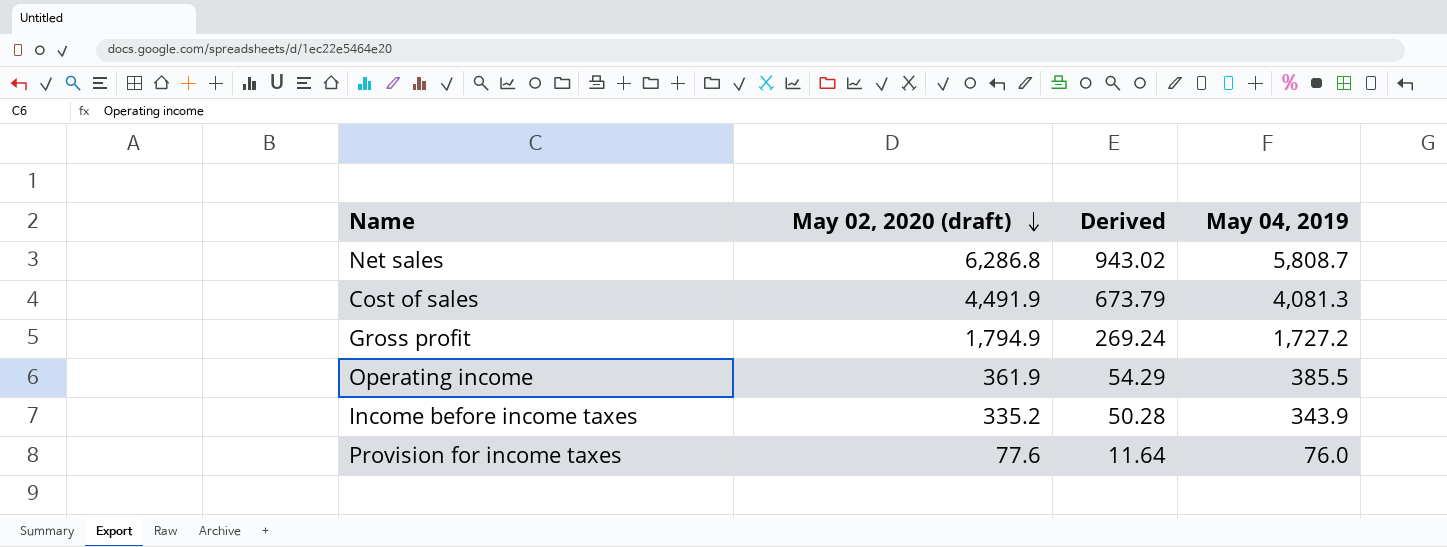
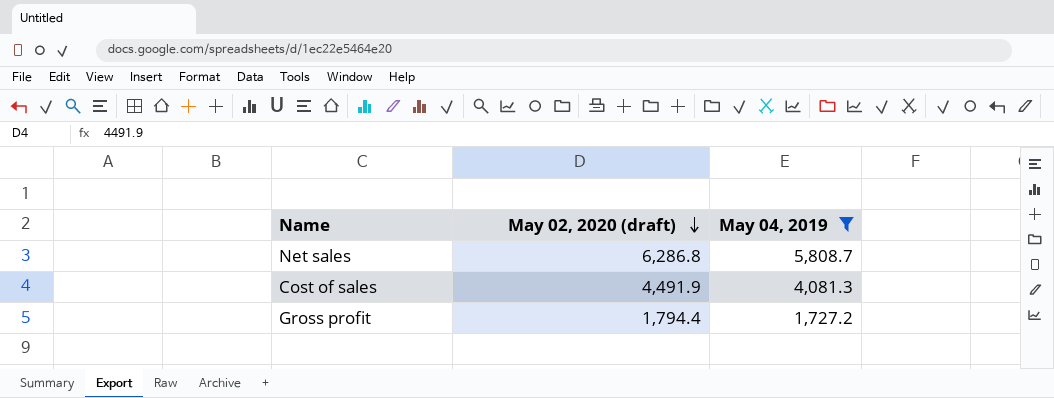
filter: none -> May 04, 2019 >= 1,727.2
column Derived | formula: [May 02, 2020 (draft)] * 0.15 -> none
Gross profit | May 02, 2020 (draft): 1,794.9 -> 1,794.4

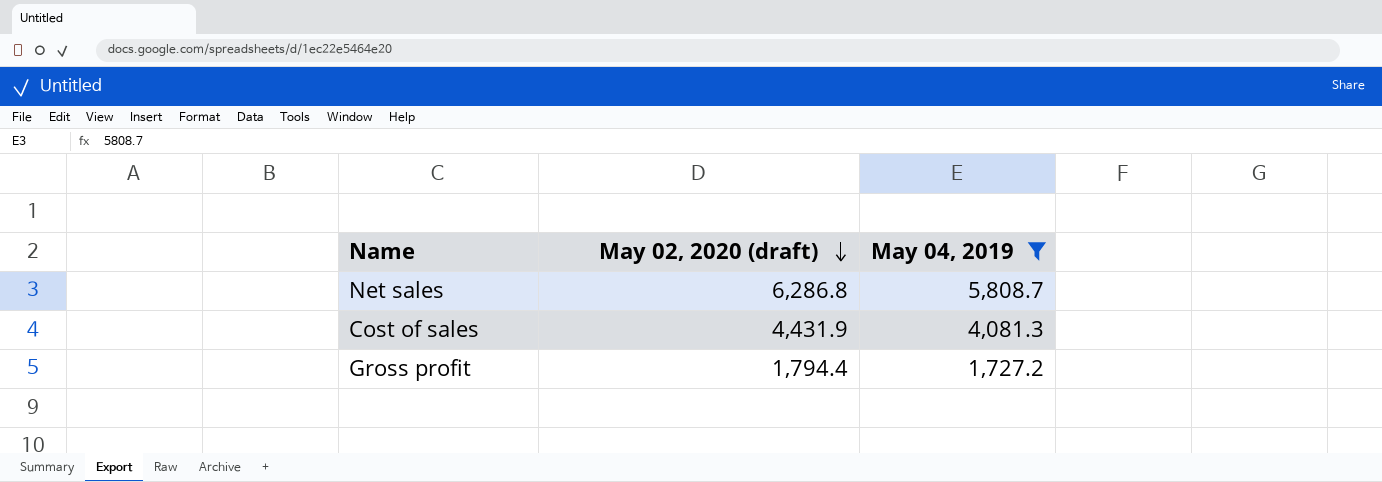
Cost of sales | May 02, 2020 (draft): 4,491.9 -> 4,431.9

